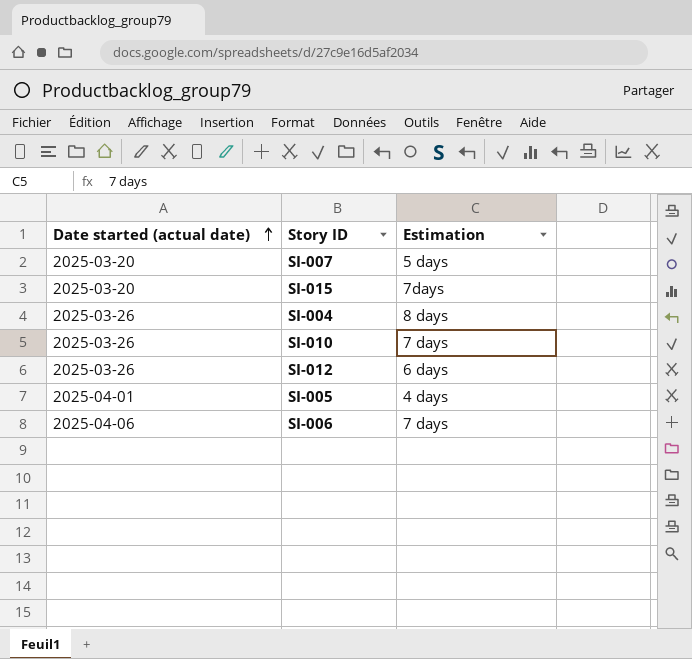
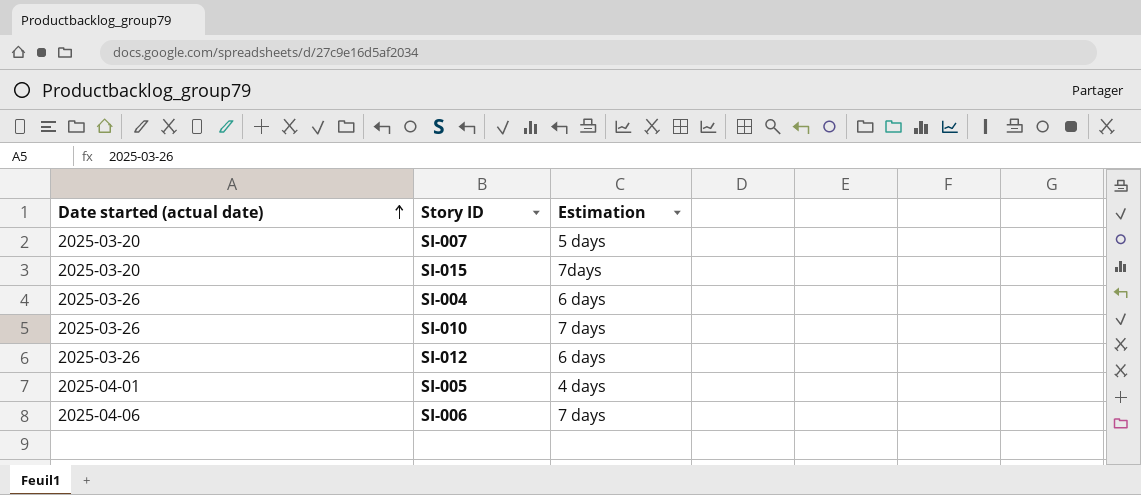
SI-004 | Estimation: 8 days -> 6 days

